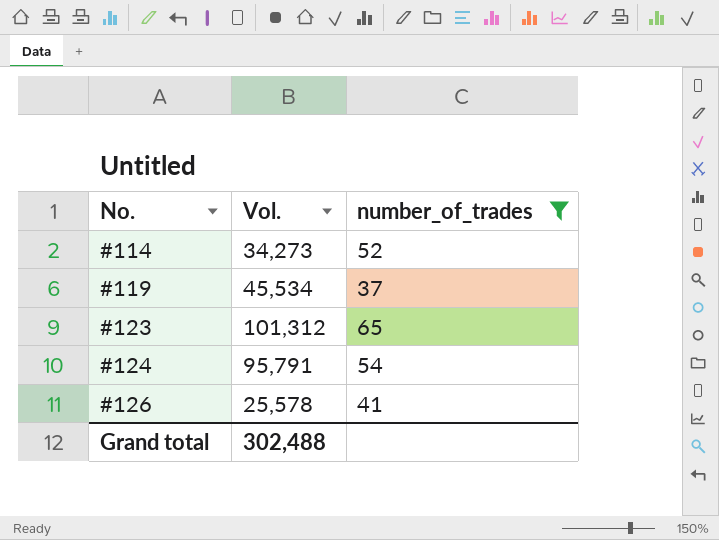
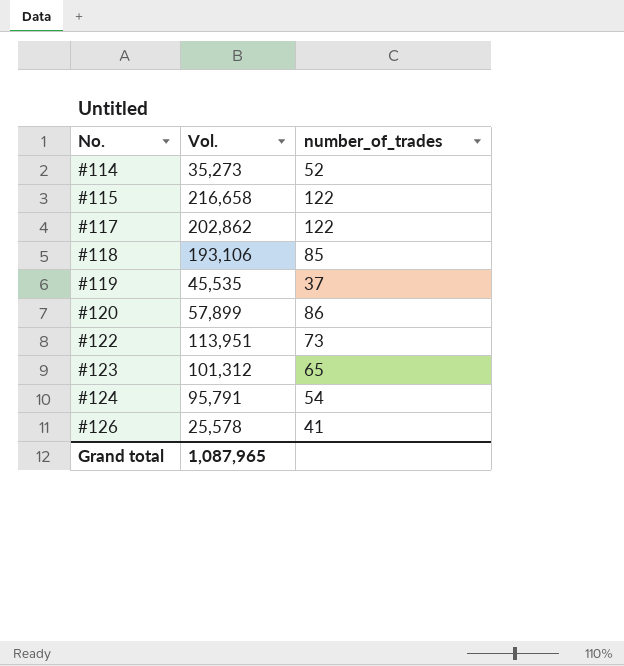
filter: number_of_trades <= 65 -> none
#114 | Vol.: 34,273 -> 35,273
#119 | Vol.: 45,534 -> 45,535
Grand total | Vol.: 302,488 -> 1,087,965

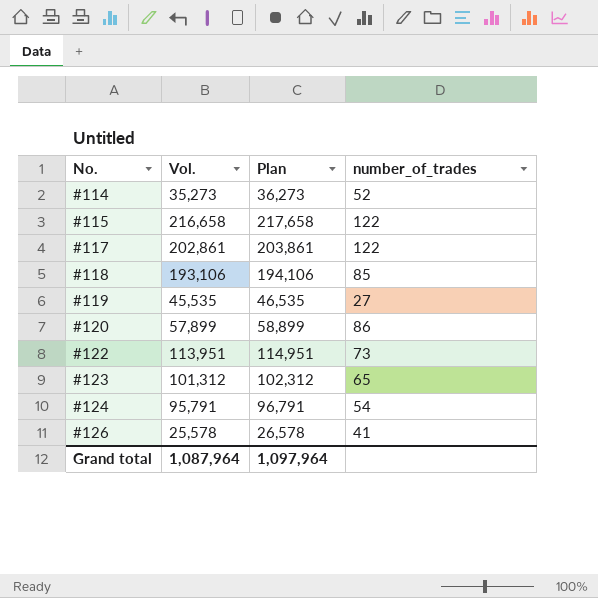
column Plan | formula: none -> [Vol.] + 1000
#117 | Vol.: 202,862 -> 202,861
#119 | number_of_trades: 37 -> 27
Grand total | Vol.: 1,087,965 -> 1,087,964

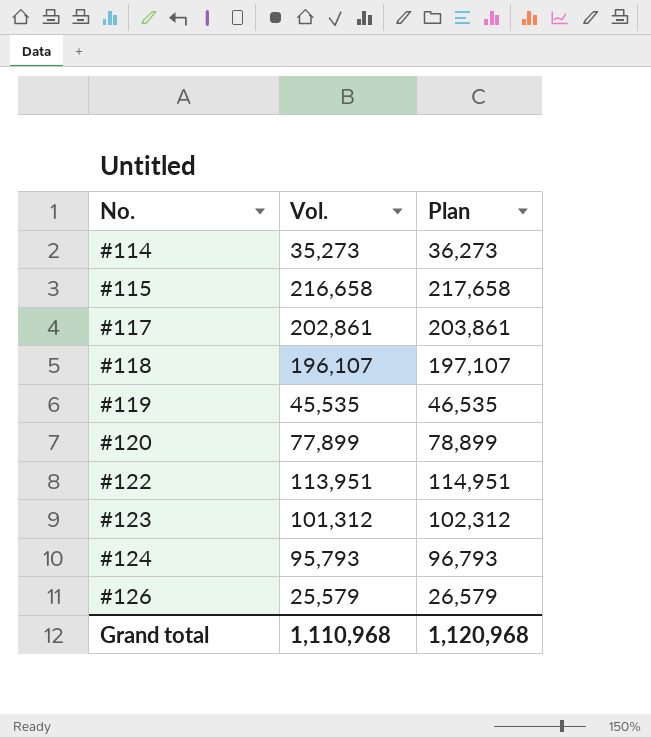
column number_of_trades | position: 4 -> none
#118 | Vol.: 193,106 -> 196,107
#118 | Plan: 194,106 -> 197,107
#120 | Vol.: 57,899 -> 77,899
#120 | Plan: 58,899 -> 78,899
#124 | Vol.: 95,791 -> 95,793
#124 | Plan: 96,791 -> 96,793
#126 | Vol.: 25,578 -> 25,579
#126 | Plan: 26,578 -> 26,579
Grand total | Vol.: 1,087,964 -> 1,110,968
Grand total | Plan: 1,097,964 -> 1,120,968

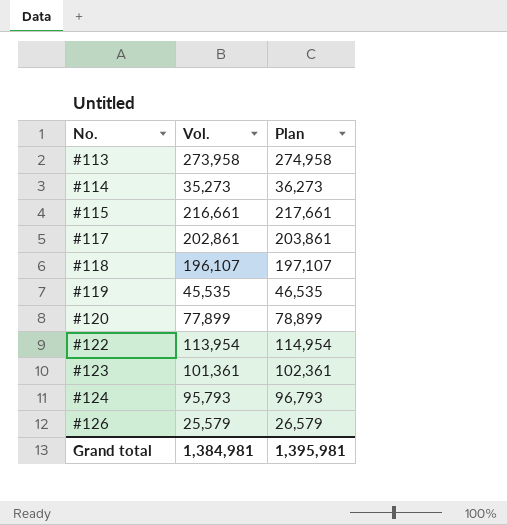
row #113: none -> 273,958 | 274,958
#115 | Vol.: 216,658 -> 216,661
#115 | Plan: 217,658 -> 217,661
#122 | Vol.: 113,951 -> 113,954
#122 | Plan: 114,951 -> 114,954
#123 | Vol.: 101,312 -> 101,361
#123 | Plan: 102,312 -> 102,361
Grand total | Vol.: 1,110,968 -> 1,384,981
Grand total | Plan: 1,120,968 -> 1,395,981

